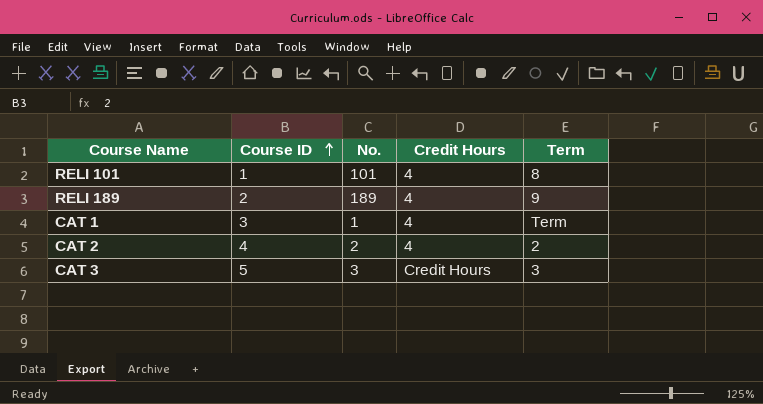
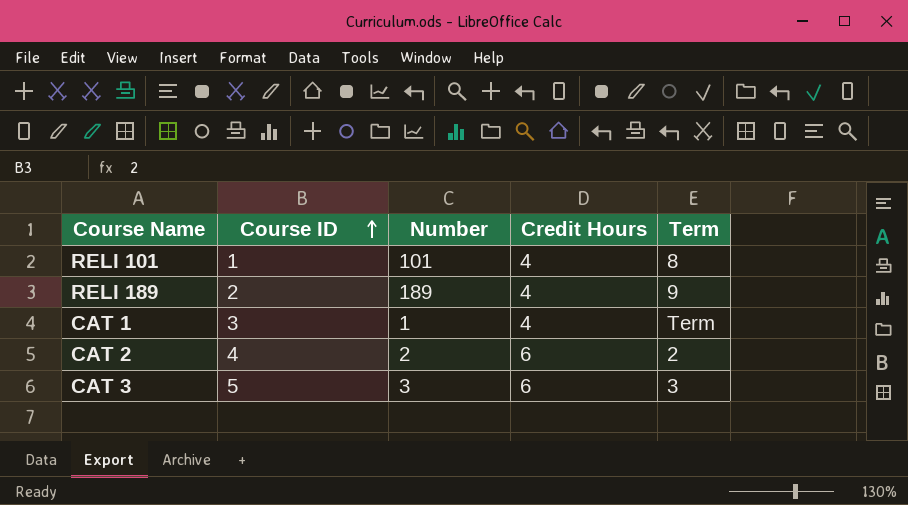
column name: No. -> Number
CAT 2 | Credit Hours: 4 -> 6
CAT 3 | Credit Hours: Credit Hours -> 6

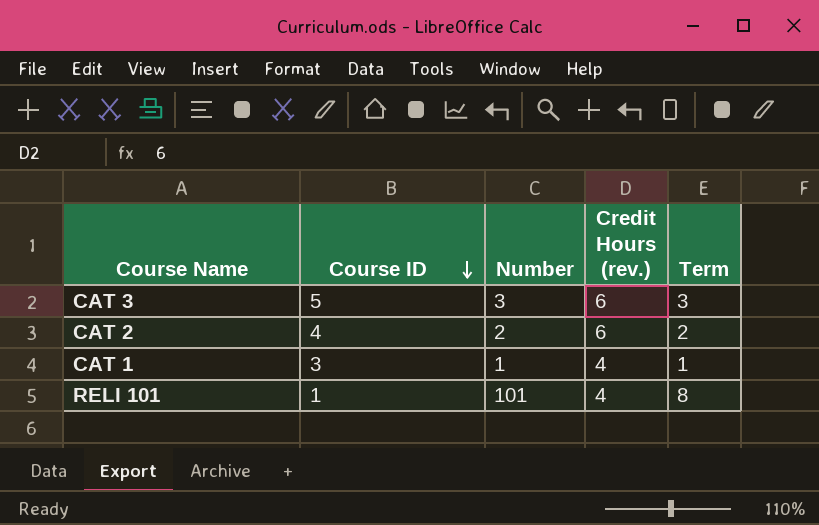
row order: Course ID ascending -> Course ID descending
column name: Credit Hours -> Credit Hours (rev.)
row RELI 189: 2 | 189 | 4 | 9 -> none
CAT 1 | Term: Term -> 1

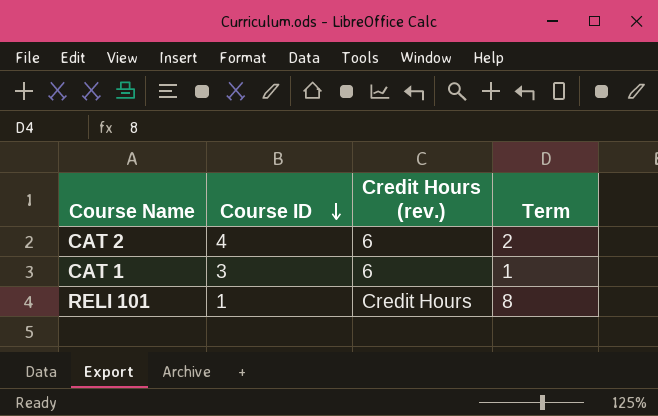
column Number | position: 3 -> none
row CAT 3: 5 | 3 | 6 | 3 -> none
CAT 1 | Credit Hours (rev.): 4 -> 6
RELI 101 | Credit Hours (rev.): 4 -> Credit Hours

